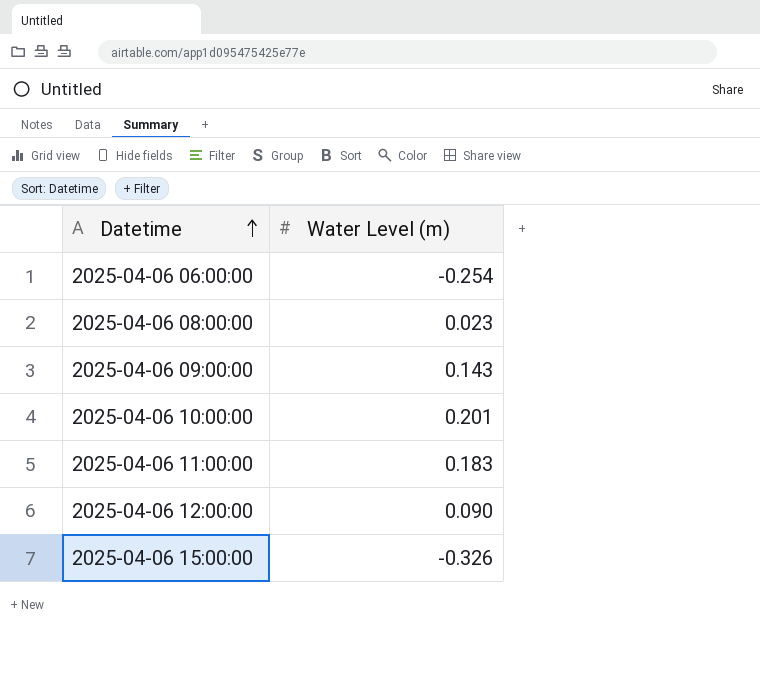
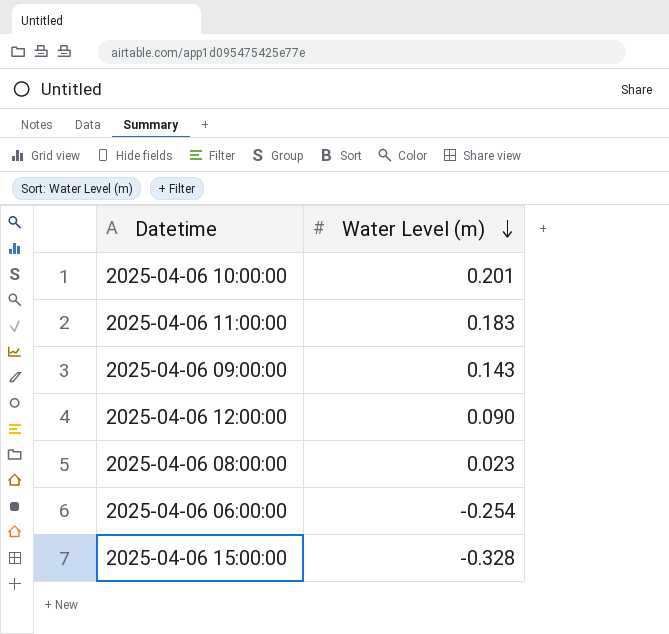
row order: Datetime ascending -> Water Level (m) descending
2025-04-06 15:00:00 | Water Level (m): -0.326 -> -0.328

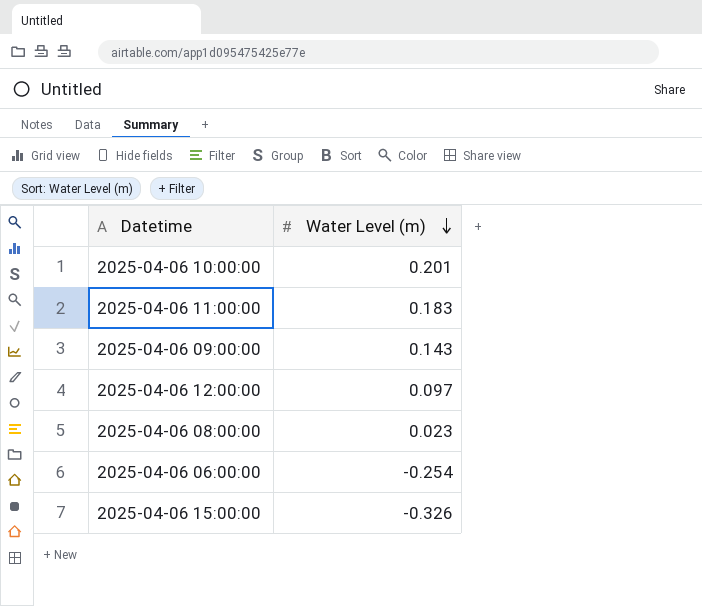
2025-04-06 12:00:00 | Water Level (m): 0.090 -> 0.097
2025-04-06 15:00:00 | Water Level (m): -0.328 -> -0.326

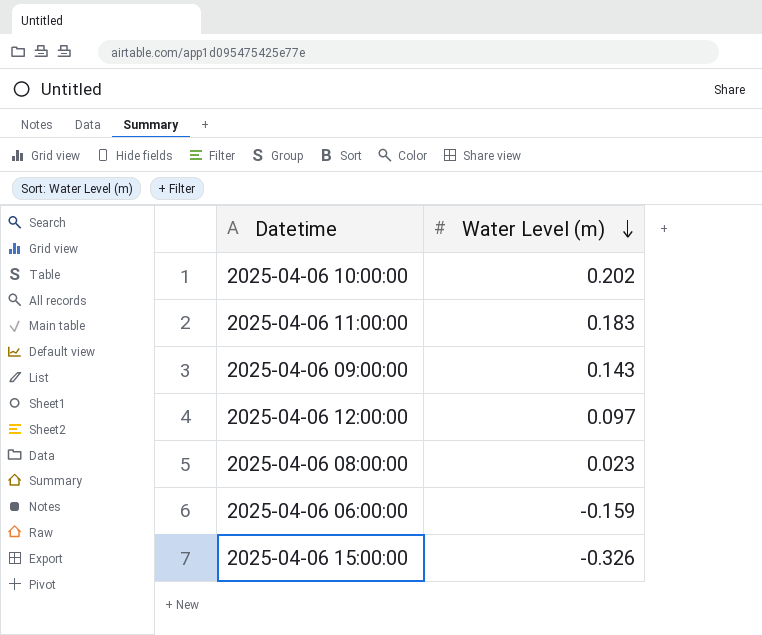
2025-04-06 10:00:00 | Water Level (m): 0.201 -> 0.202
2025-04-06 06:00:00 | Water Level (m): -0.254 -> -0.159

